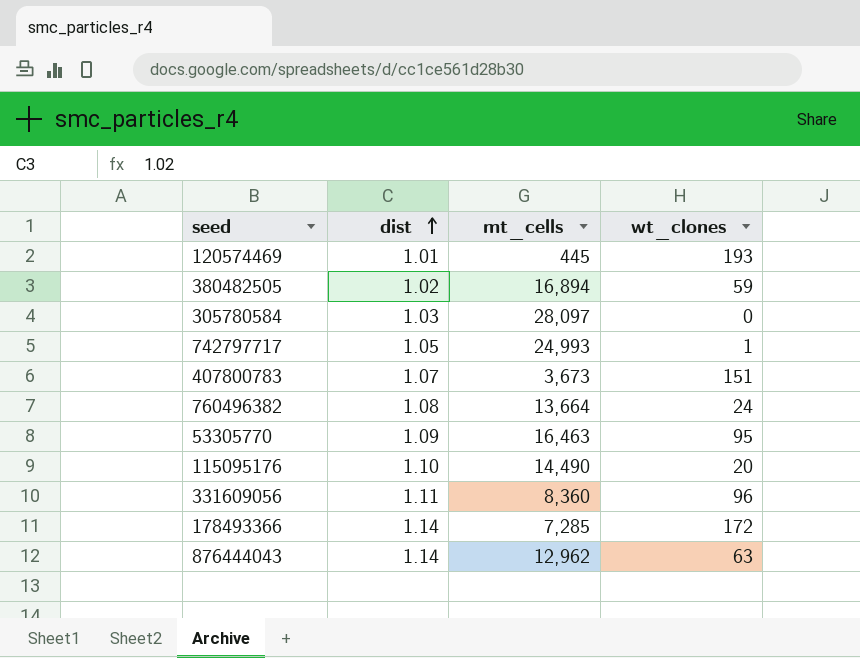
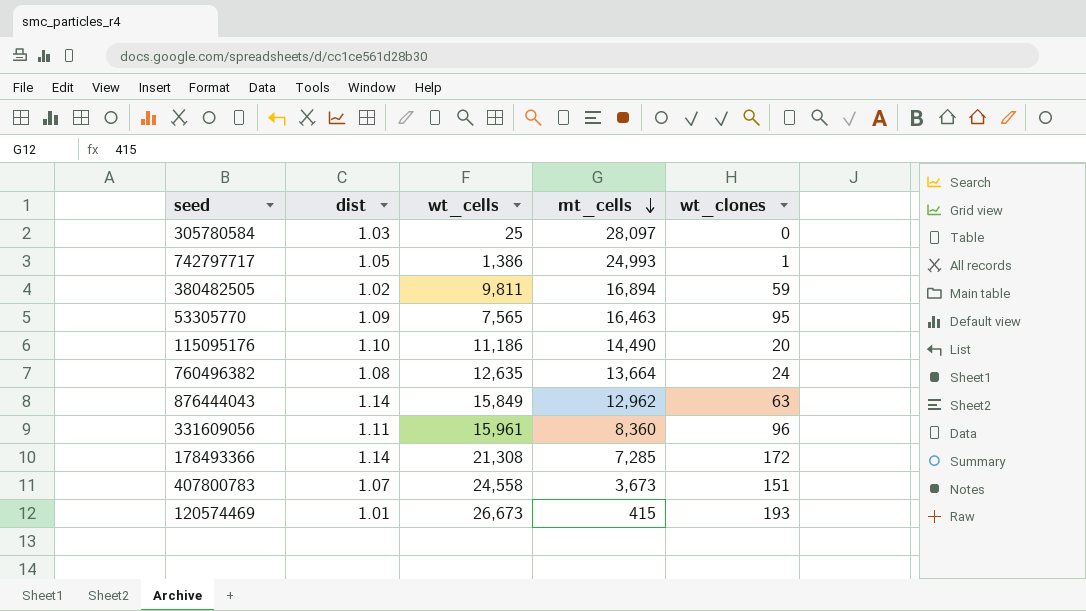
row order: dist ascending -> mt_cells descending
column wt_cells | position: none -> 3
120574469 | mt_cells: 445 -> 415

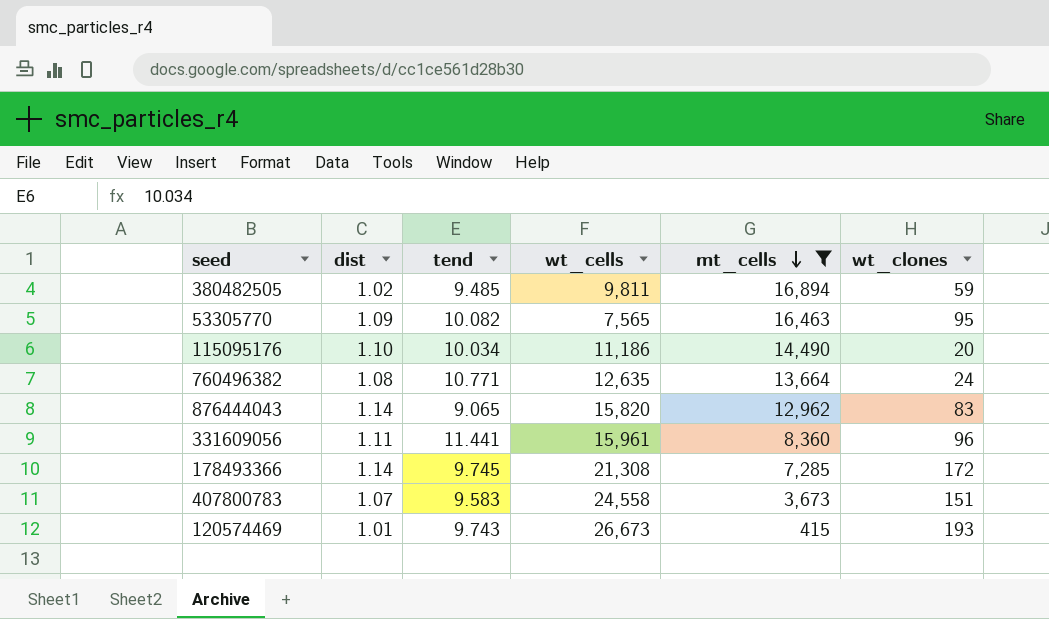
filter: none -> mt_cells <= 16,894
column tend | position: none -> 3
876444043 | wt_cells: 15,849 -> 15,820
876444043 | wt_clones: 63 -> 83

